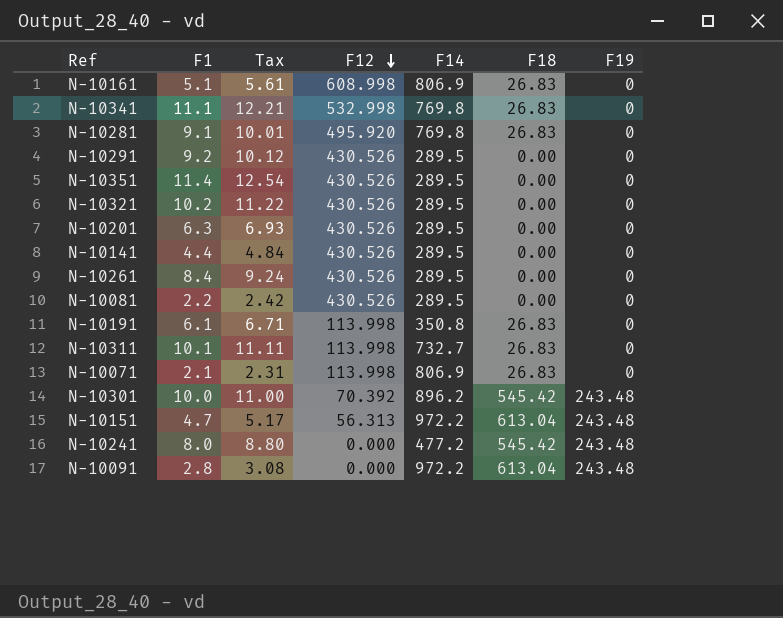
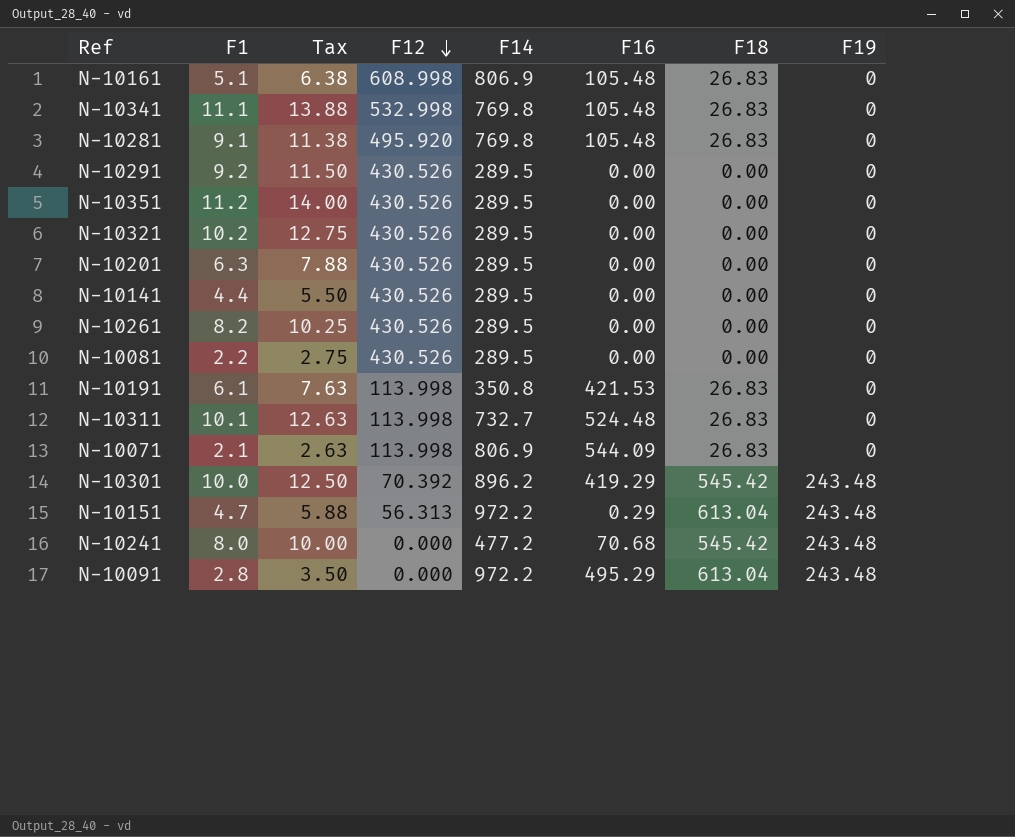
column Tax | formula: [F1] * 1.1 -> [F1] * 1.25
column F16 | position: none -> 6
N-10351 | F1: 11.4 -> 11.2
N-10261 | F1: 8.4 -> 8.2

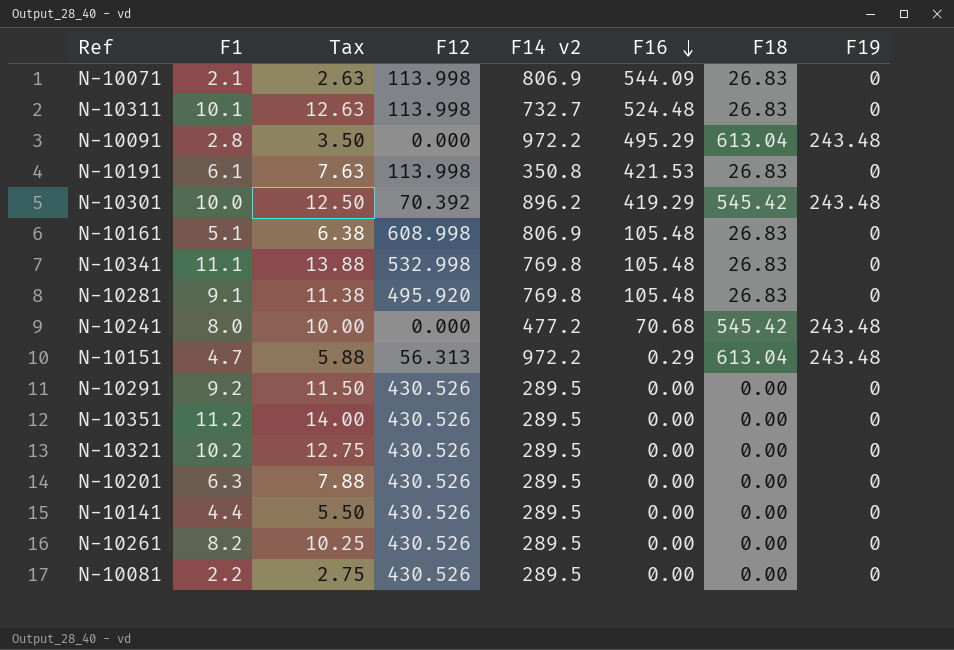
row order: F12 descending -> F16 descending
column name: F14 -> F14 v2

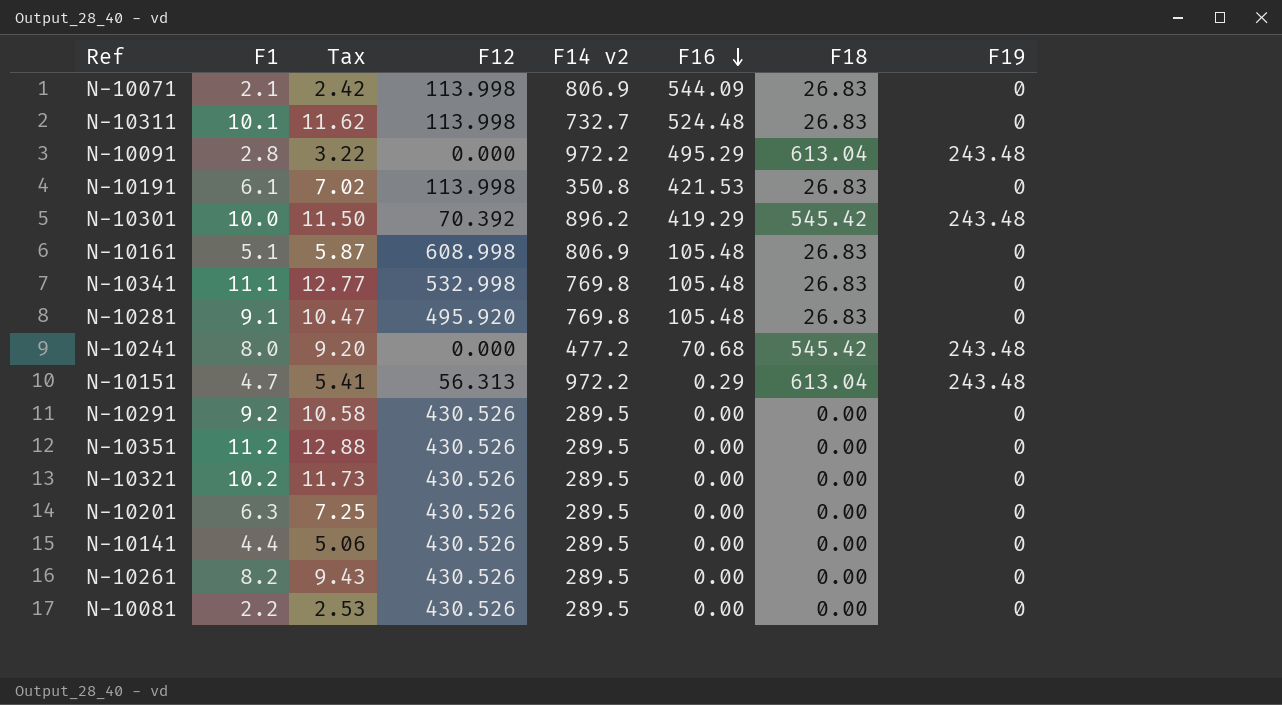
column Tax | formula: [F1] * 1.25 -> [F1] * 1.15

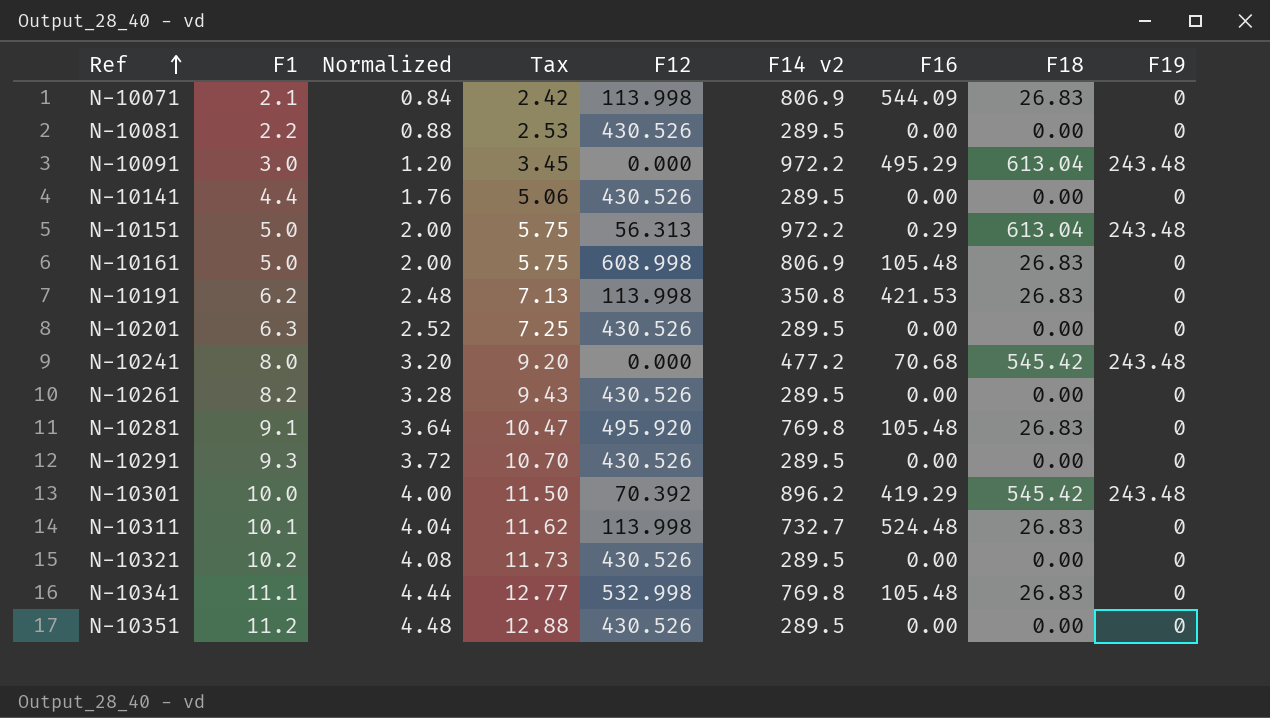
row order: F16 descending -> Ref ascending
column Normalized | formula: none -> [F1] * 0.4
N-10091 | F1: 2.8 -> 3.0
N-10091 | Tax: 3.22 -> 3.45
N-10151 | F1: 4.7 -> 5.0
N-10151 | Tax: 5.41 -> 5.75
N-10161 | F1: 5.1 -> 5.0
N-10161 | Tax: 5.87 -> 5.75
N-10191 | F1: 6.1 -> 6.2
N-10191 | Tax: 7.02 -> 7.13
N-10291 | F1: 9.2 -> 9.3
N-10291 | Tax: 10.58 -> 10.70

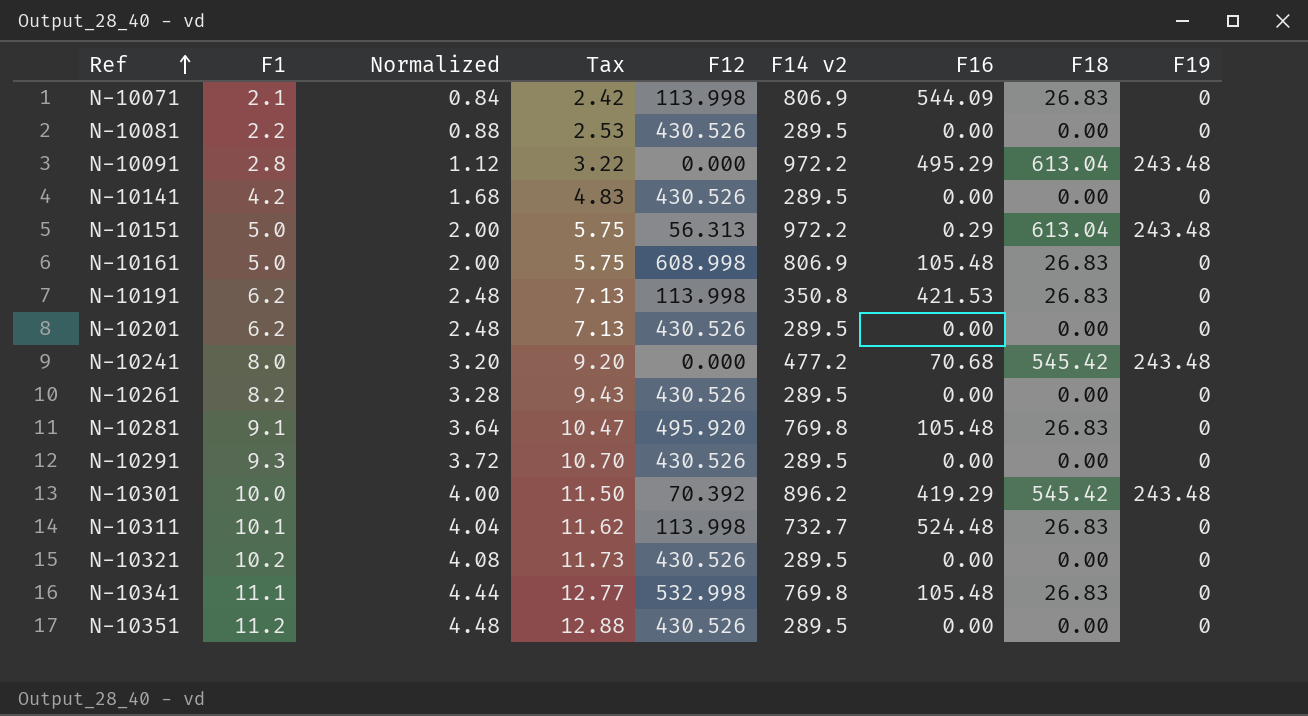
N-10091 | F1: 3.0 -> 2.8
N-10091 | Normalized: 1.20 -> 1.12
N-10091 | Tax: 3.45 -> 3.22
N-10141 | F1: 4.4 -> 4.2
N-10141 | Normalized: 1.76 -> 1.68
N-10141 | Tax: 5.06 -> 4.83
N-10201 | F1: 6.3 -> 6.2
N-10201 | Normalized: 2.52 -> 2.48
N-10201 | Tax: 7.25 -> 7.13

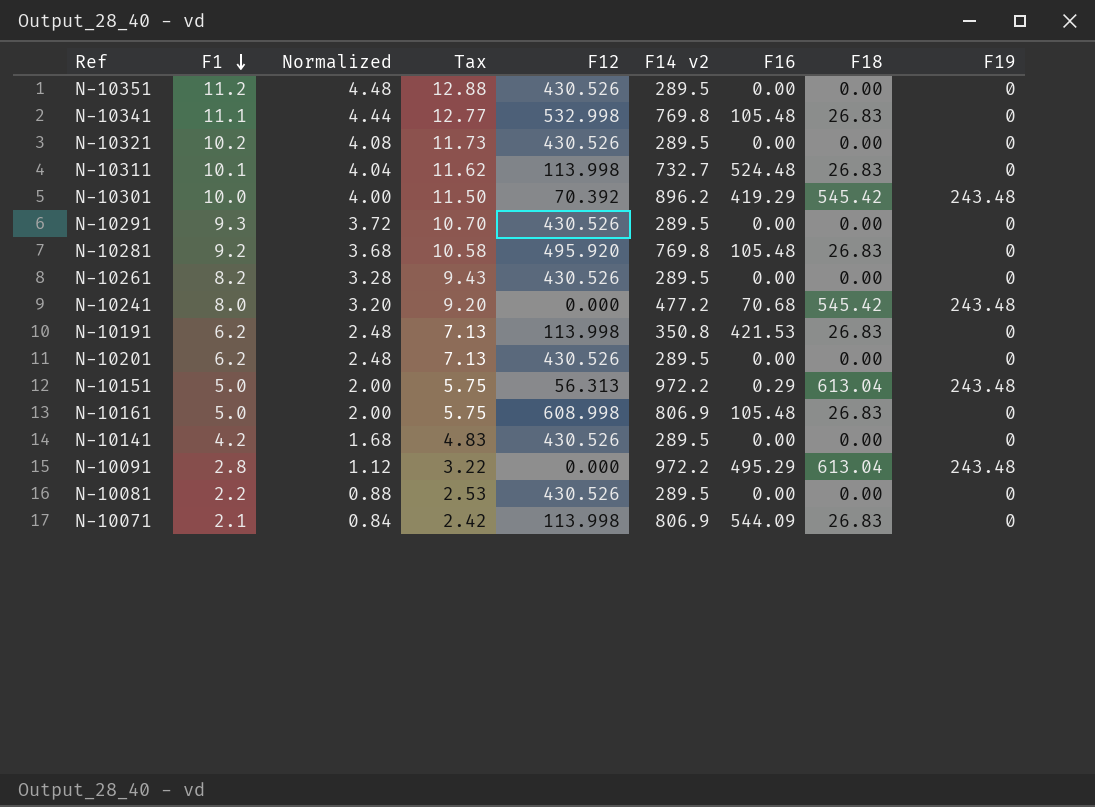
row order: Ref ascending -> F1 descending
N-10281 | F1: 9.1 -> 9.2
N-10281 | Normalized: 3.64 -> 3.68
N-10281 | Tax: 10.47 -> 10.58

